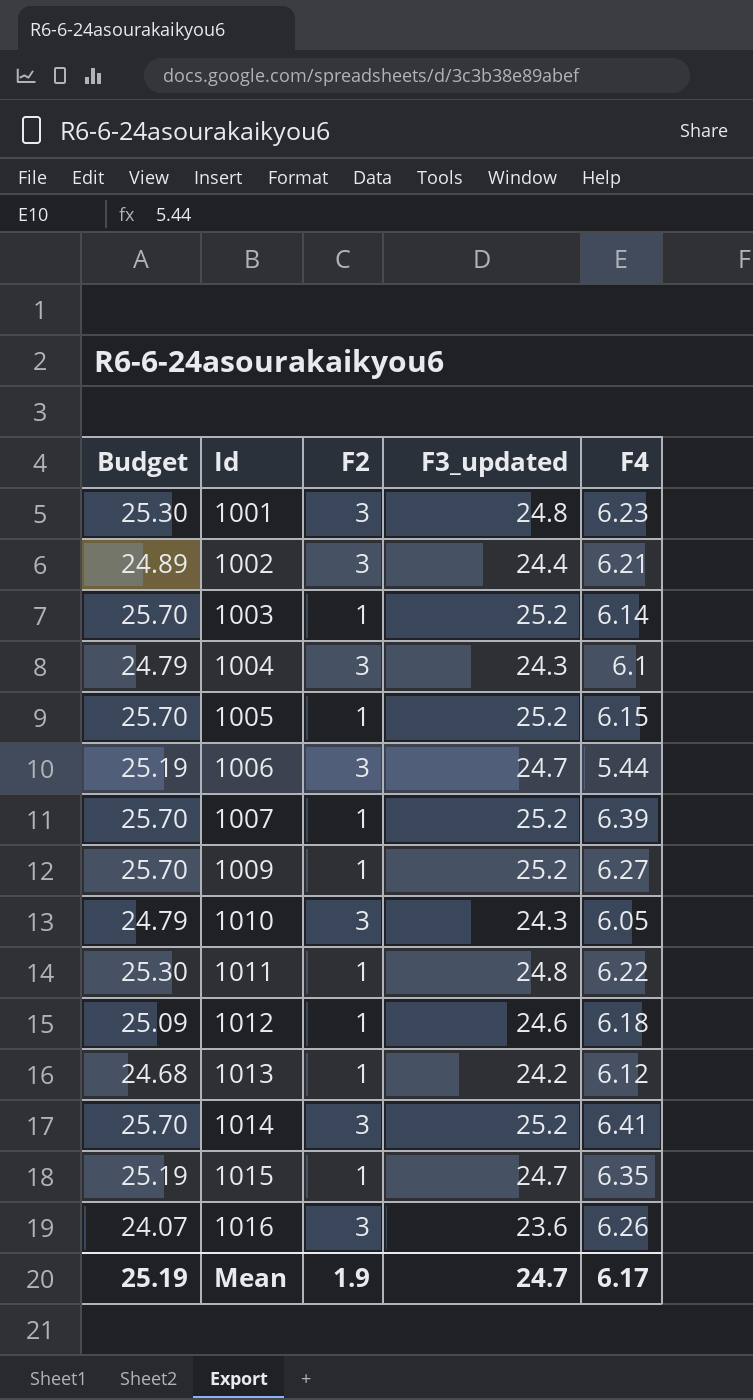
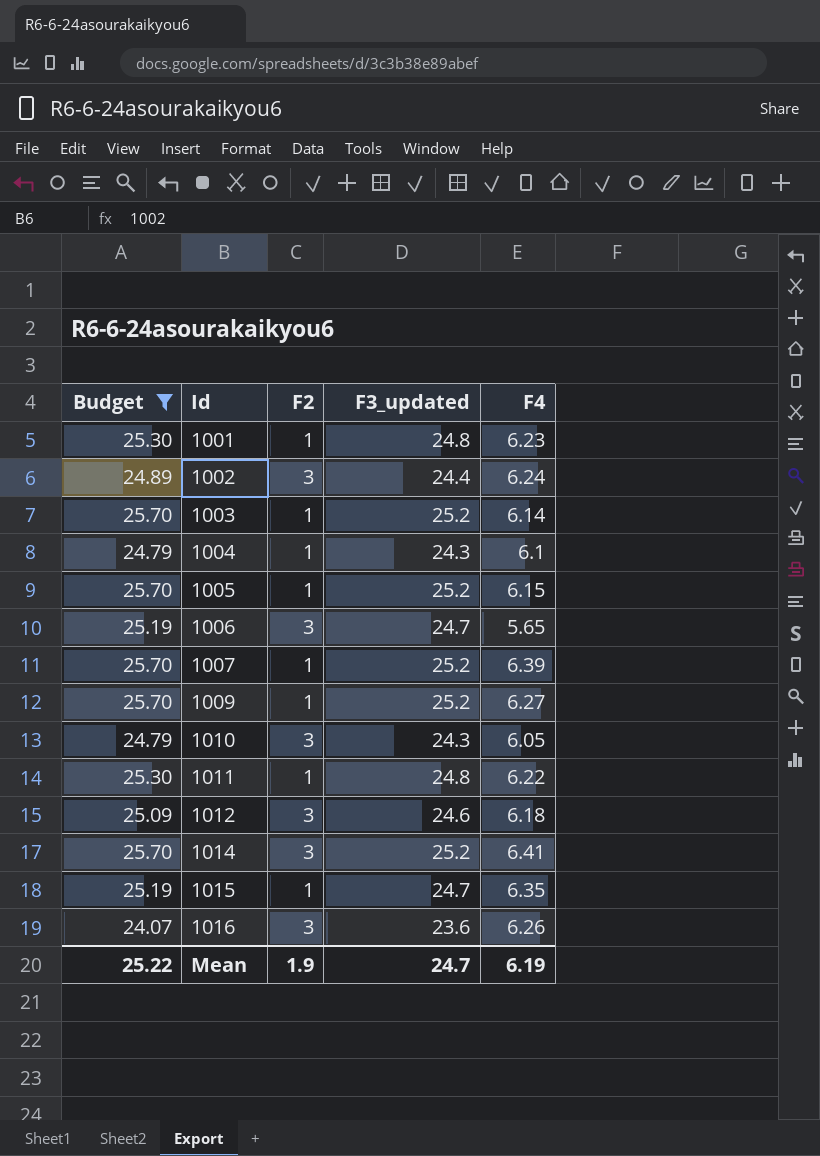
filter: none -> Budget != 24.68
1001 | F2: 3 -> 1
1002 | F4: 6.21 -> 6.24
1004 | F2: 3 -> 1
1006 | F4: 5.44 -> 5.65
1012 | F2: 1 -> 3
Mean | Budget: 25.19 -> 25.22
Mean | F4: 6.17 -> 6.19

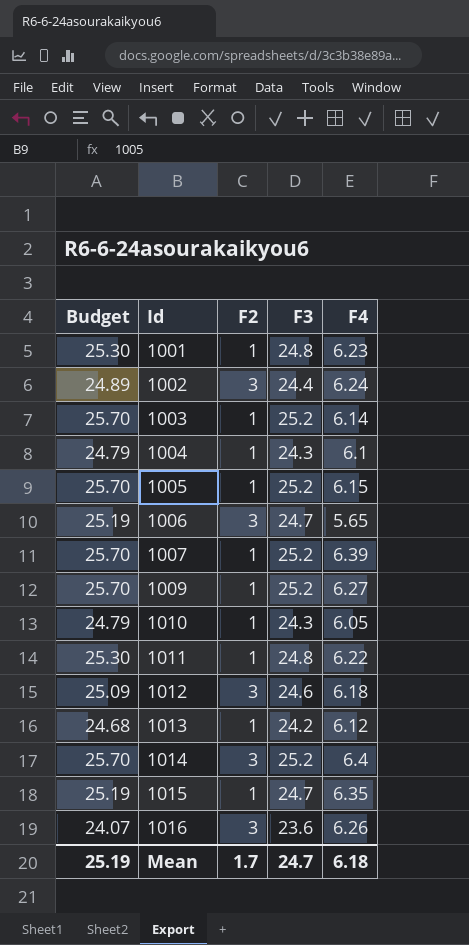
filter: Budget != 24.68 -> none
column name: F3_updated -> F3
1010 | F2: 3 -> 1
1014 | F4: 6.41 -> 6.4
Mean | Budget: 25.22 -> 25.19
Mean | F2: 1.9 -> 1.7
Mean | F4: 6.19 -> 6.18

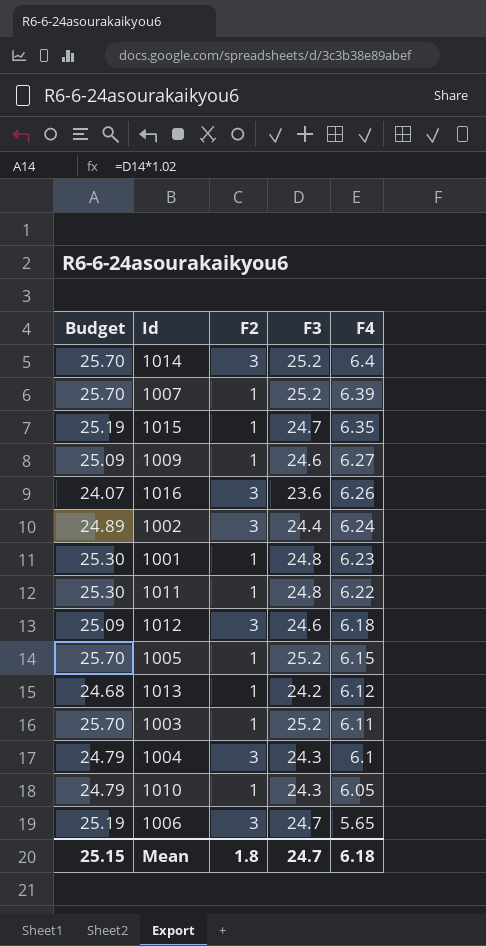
row order: Id ascending -> F4 descending
1009 | Budget: 25.70 -> 25.09
1009 | F3: 25.2 -> 24.6
1003 | F4: 6.14 -> 6.11
1004 | F2: 1 -> 3
Mean | Budget: 25.19 -> 25.15
Mean | F2: 1.7 -> 1.8

